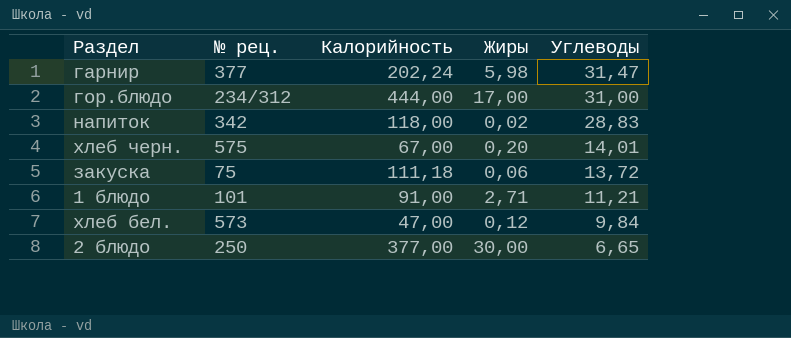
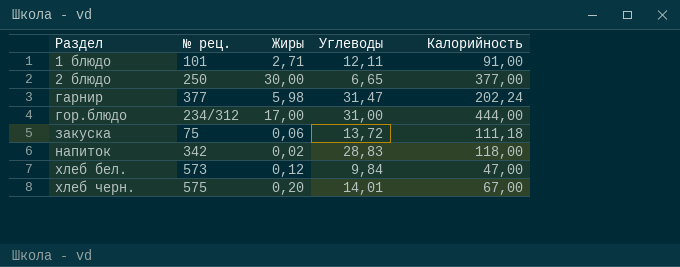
row order: Углеводы descending -> Раздел ascending
column Калорийность | position: 3 -> 5
1 блюдо | Углеводы: 11,21 -> 12,11

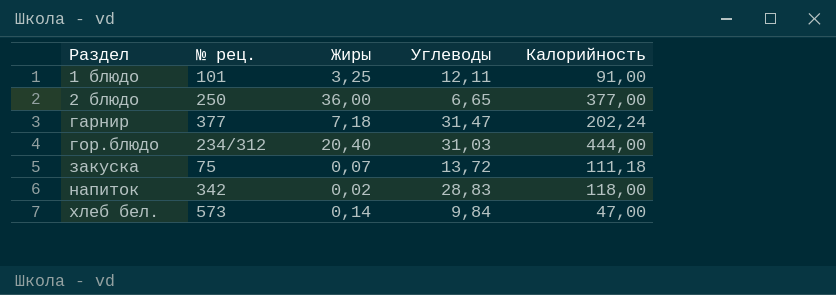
row хлеб черн.: 575 | 0,20 | 14,01 | 67,00 -> none
1 блюдо | Жиры: 2,71 -> 3,25
2 блюдо | Жиры: 30,00 -> 36,00
гарнир | Жиры: 5,98 -> 7,18
гор.блюдо | Жиры: 17,00 -> 20,40
гор.блюдо | Углеводы: 31,00 -> 31,03
закуска | Жиры: 0,06 -> 0,07
хлеб бел. | Жиры: 0,12 -> 0,14

